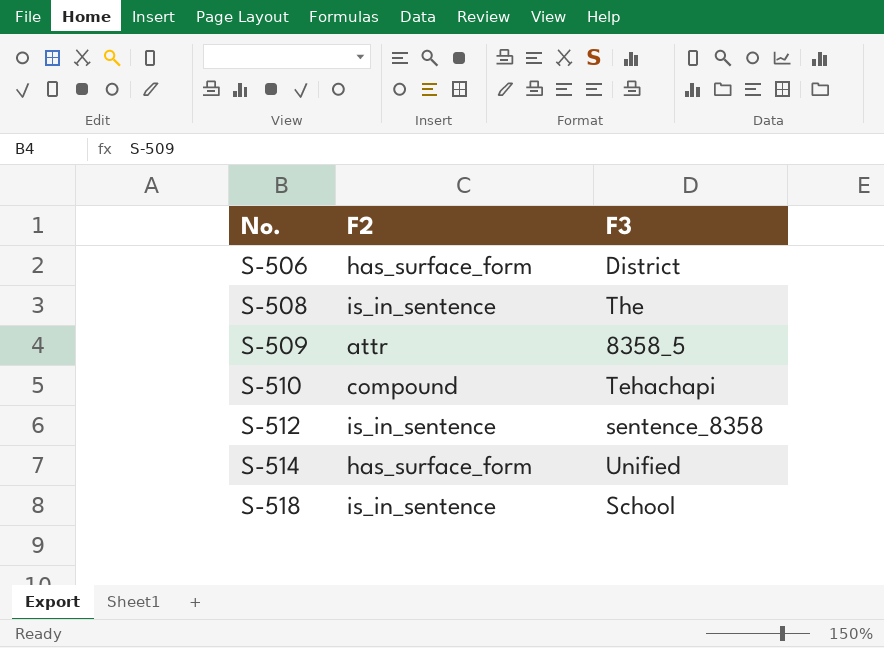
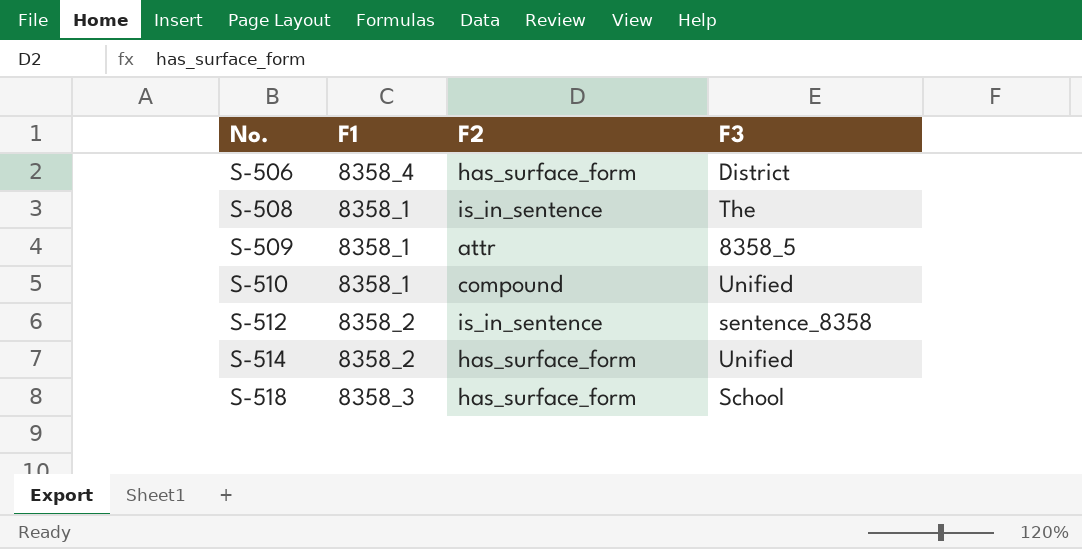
column F1 | position: none -> 2
S-510 | F3: Tehachapi -> Unified
S-518 | F2: is_in_sentence -> has_surface_form

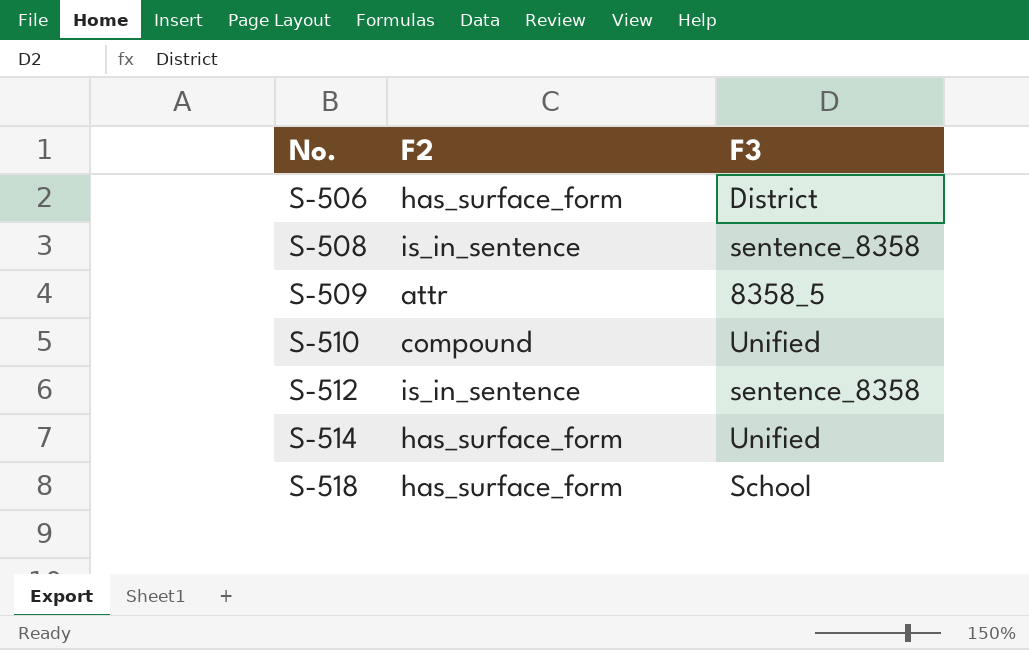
column F1 | position: 2 -> none
S-508 | F3: The -> sentence_8358

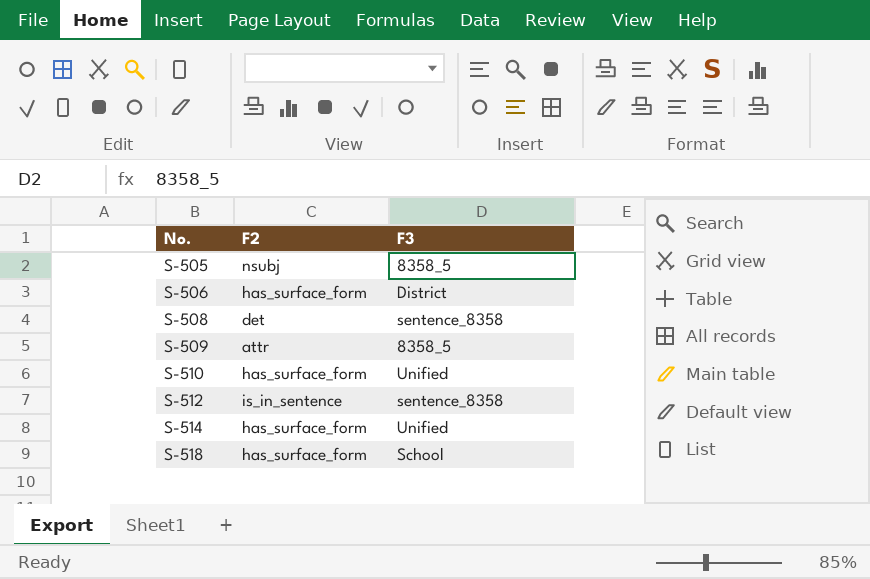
row S-505: none -> nsubj | 8358_5
S-508 | F2: is_in_sentence -> det
S-510 | F2: compound -> has_surface_form

